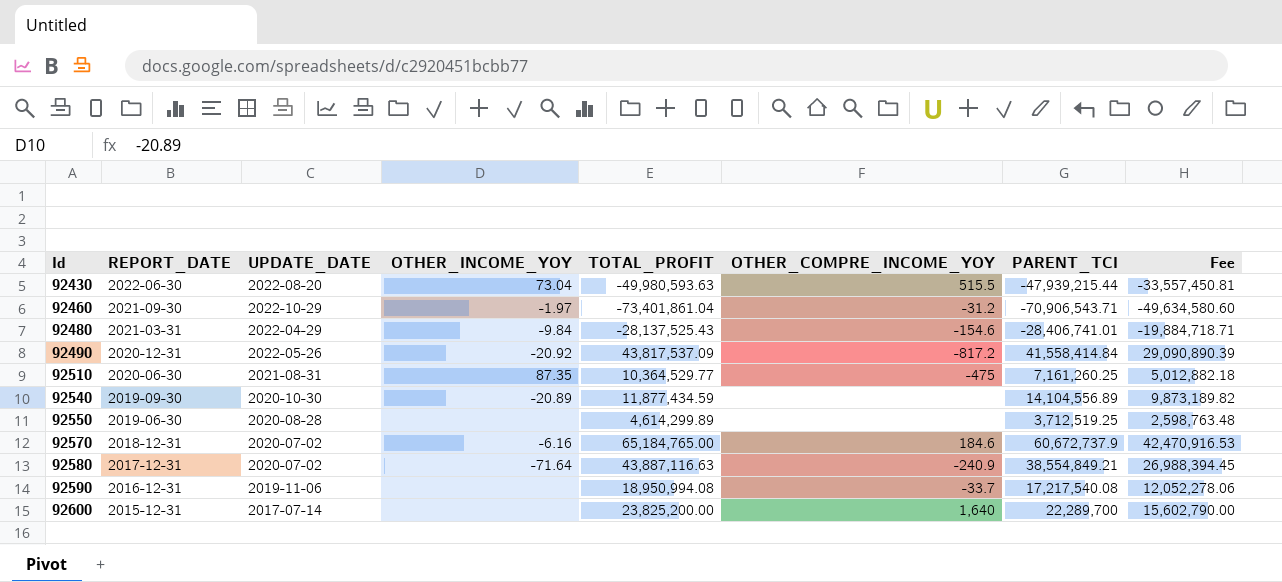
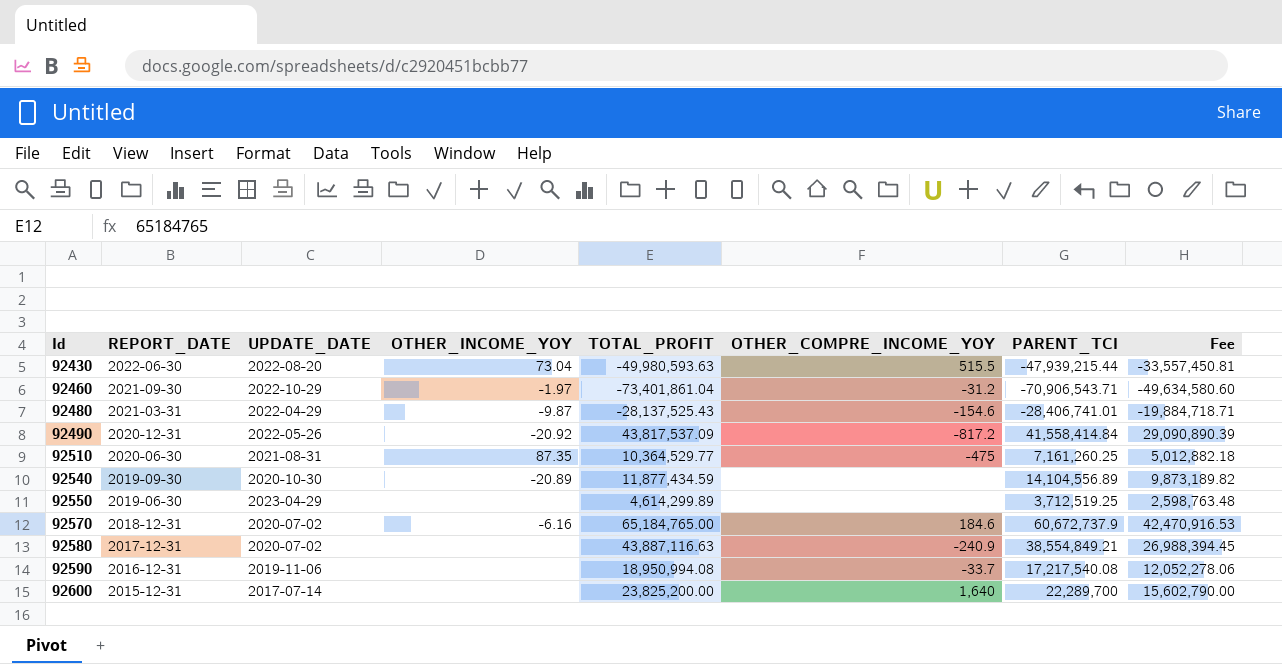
92480 | OTHER_INCOME_YOY: -9.84 -> -9.87
92550 | UPDATE_DATE: 2020-08-28 -> 2023-04-29
92580 | OTHER_INCOME_YOY: -71.64 -> none

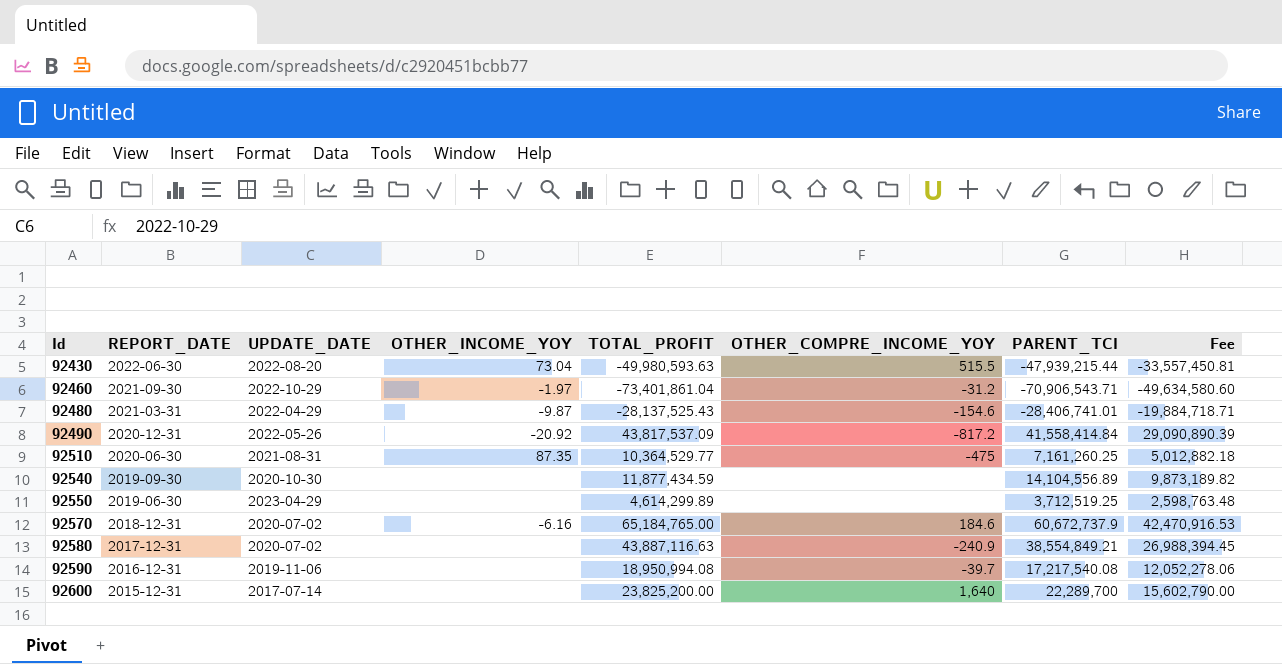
92540 | OTHER_INCOME_YOY: -20.89 -> none
92590 | OTHER_COMPRE_INCOME_YOY: -33.7 -> -39.7

